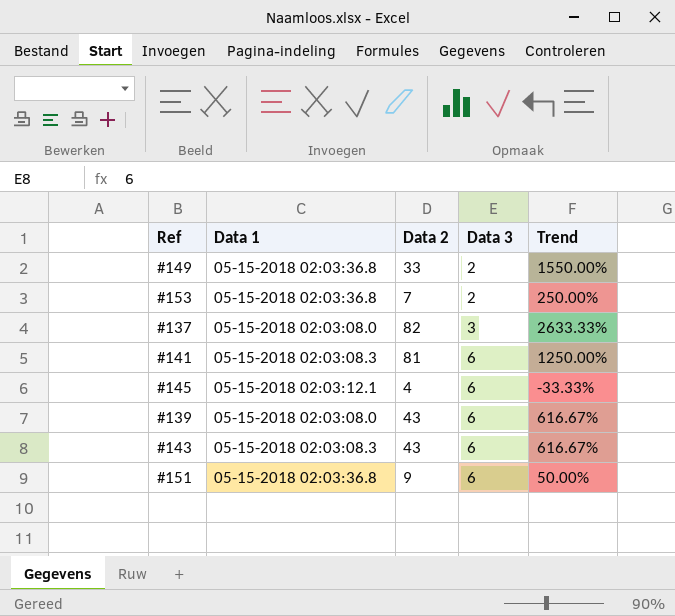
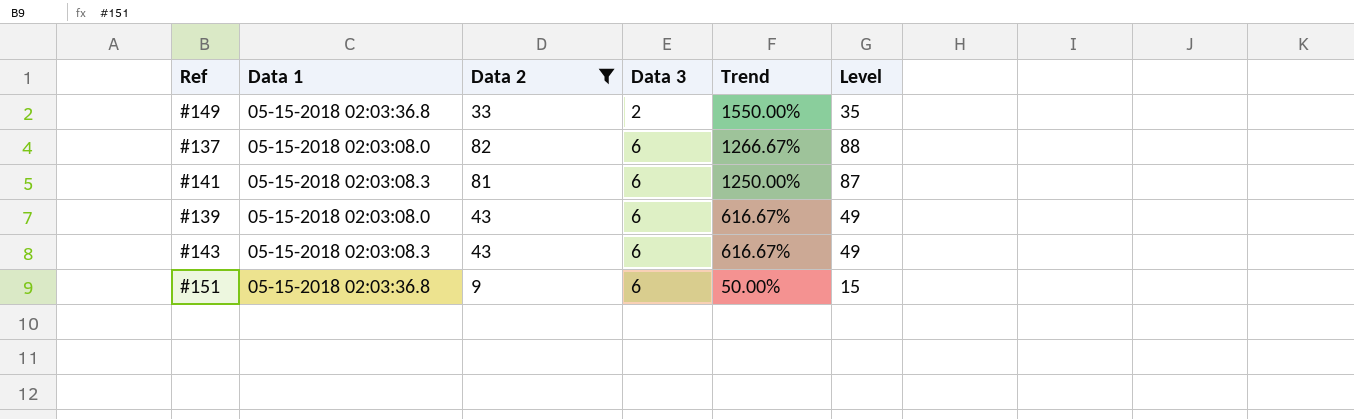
filter: none -> Data 2 >= 9
column Level | formula: none -> [Data 2] + [Data 3]
#137 | Data 3: 3 -> 6
#137 | Trend: 2633.33% -> 1266.67%

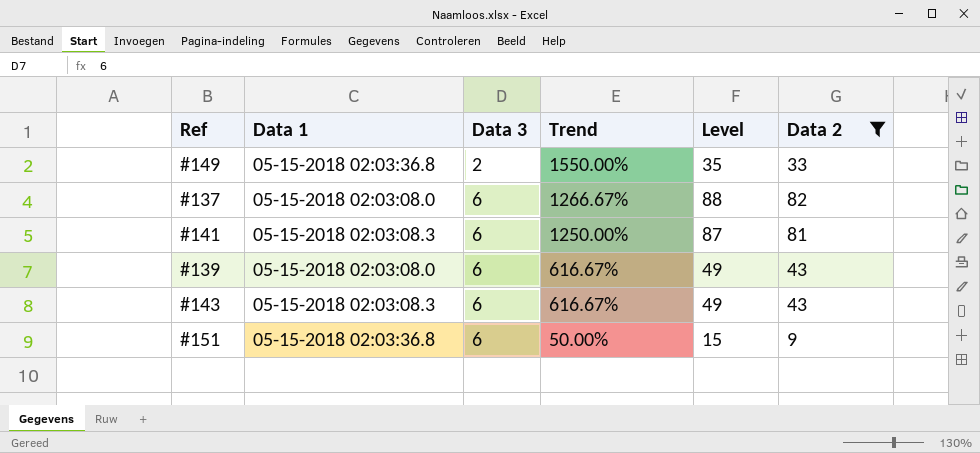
column Data 2 | position: 3 -> 6

